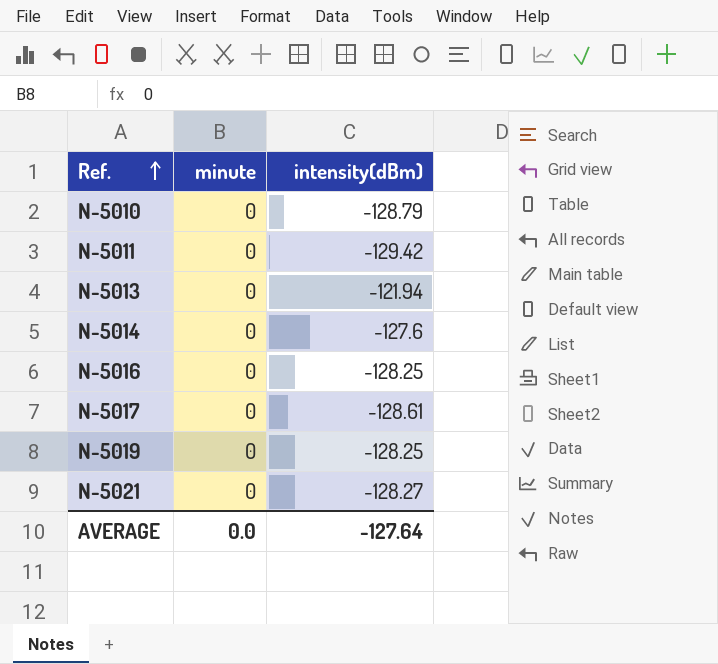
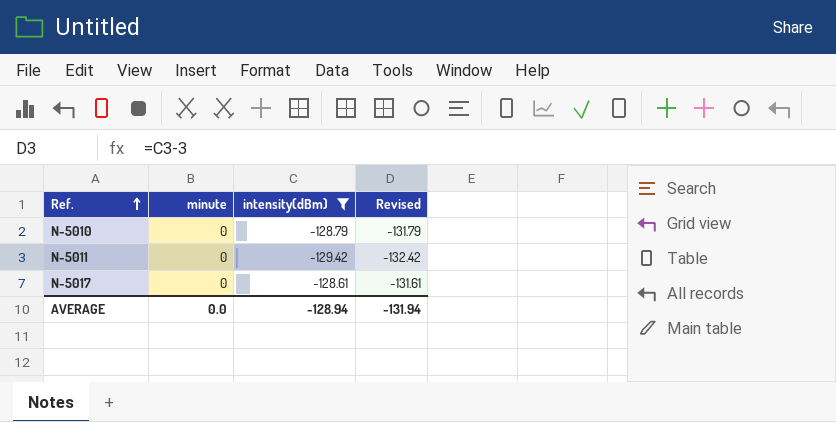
filter: none -> intensity(dBm) <= -128.61
column Revised | formula: none -> [intensity(dBm)] - 3
AVERAGE | intensity(dBm): -127.64 -> -128.94

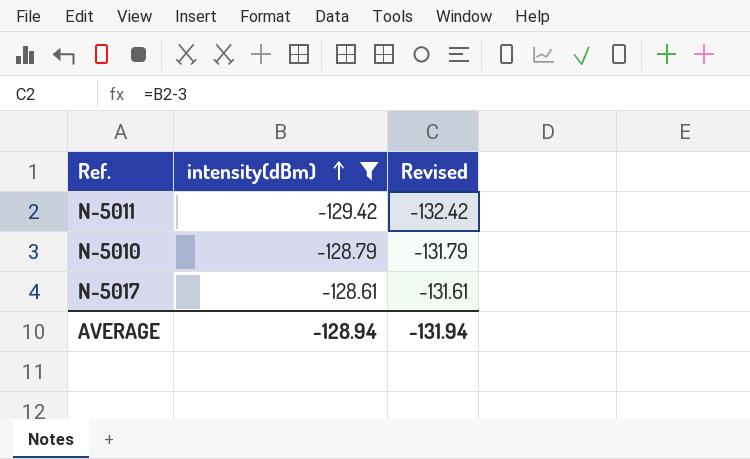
row order: Ref. ascending -> intensity(dBm) ascending
column minute | position: 2 -> none

